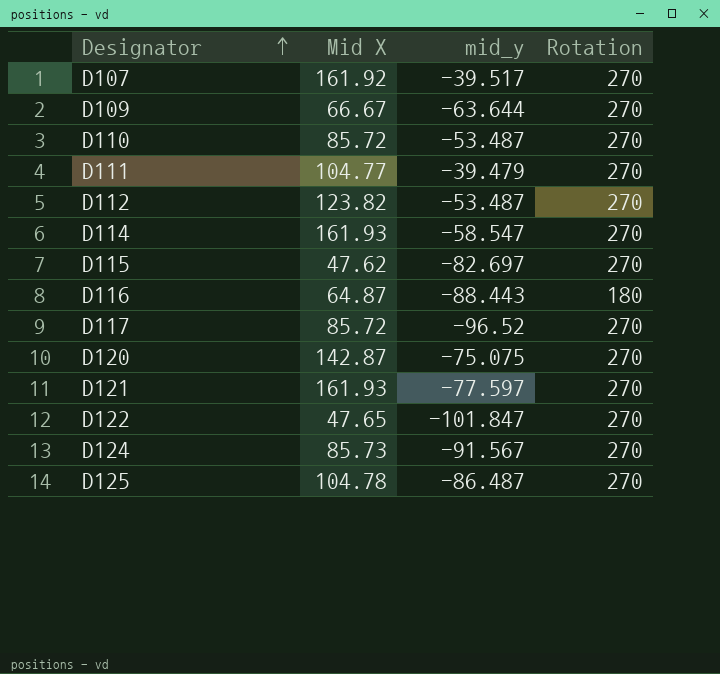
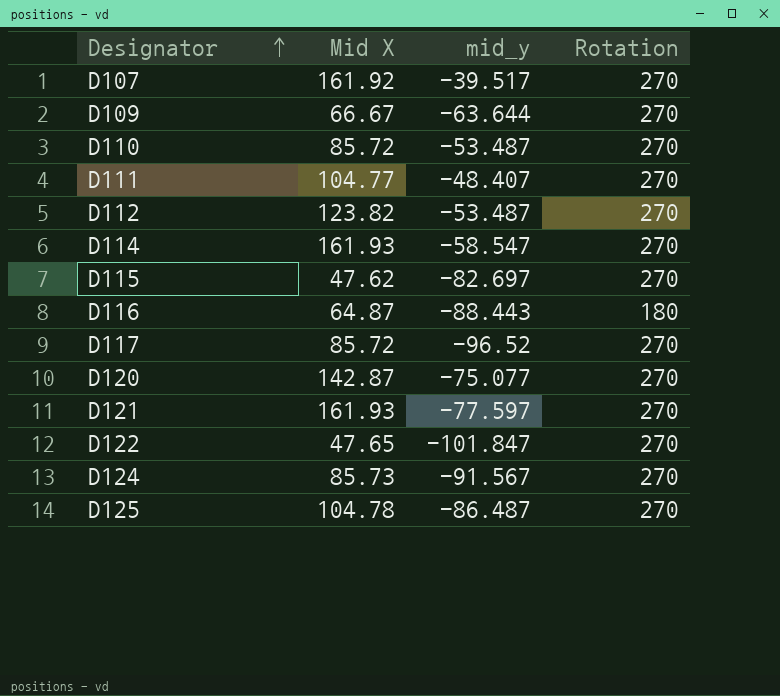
D111 | mid_y: -39.479 -> -48.407
D120 | mid_y: -75.075 -> -75.077

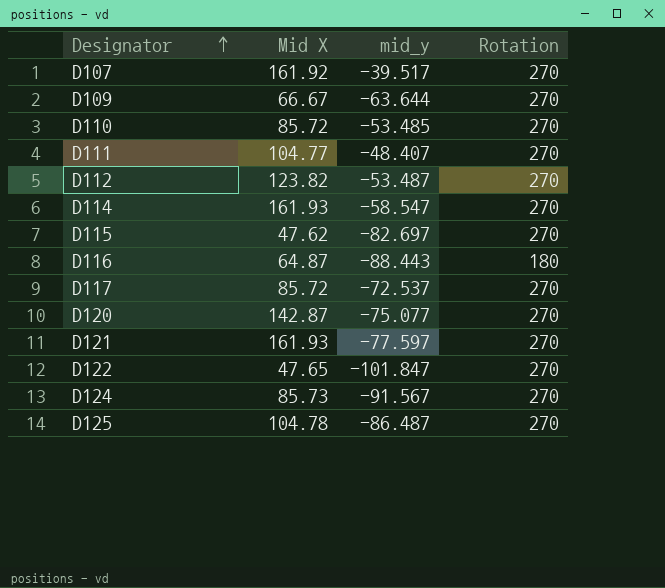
D110 | mid_y: -53.487 -> -53.485
D117 | mid_y: -96.52 -> -72.537

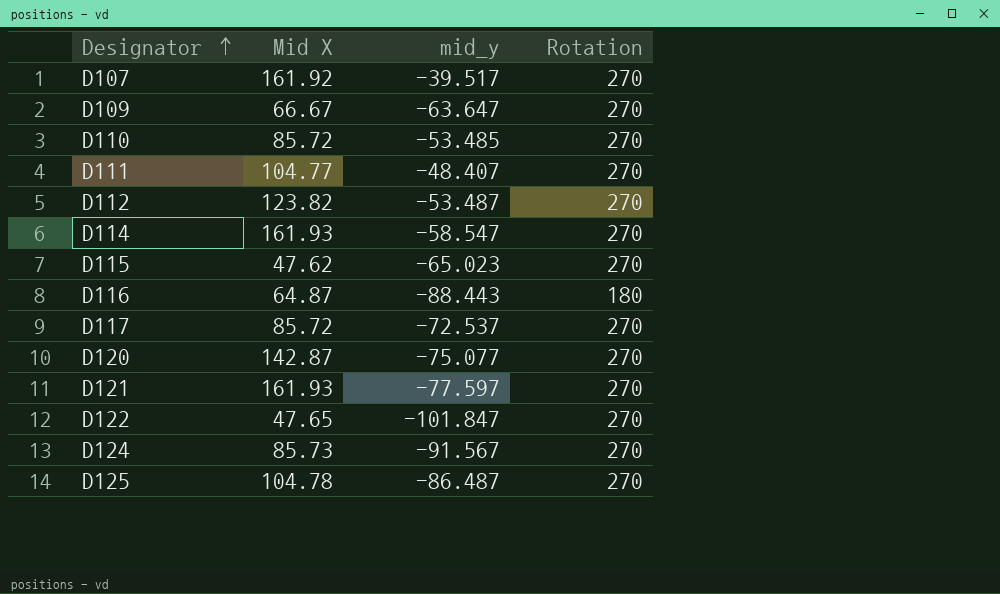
D109 | mid_y: -63.644 -> -63.647
D115 | mid_y: -82.697 -> -65.023

